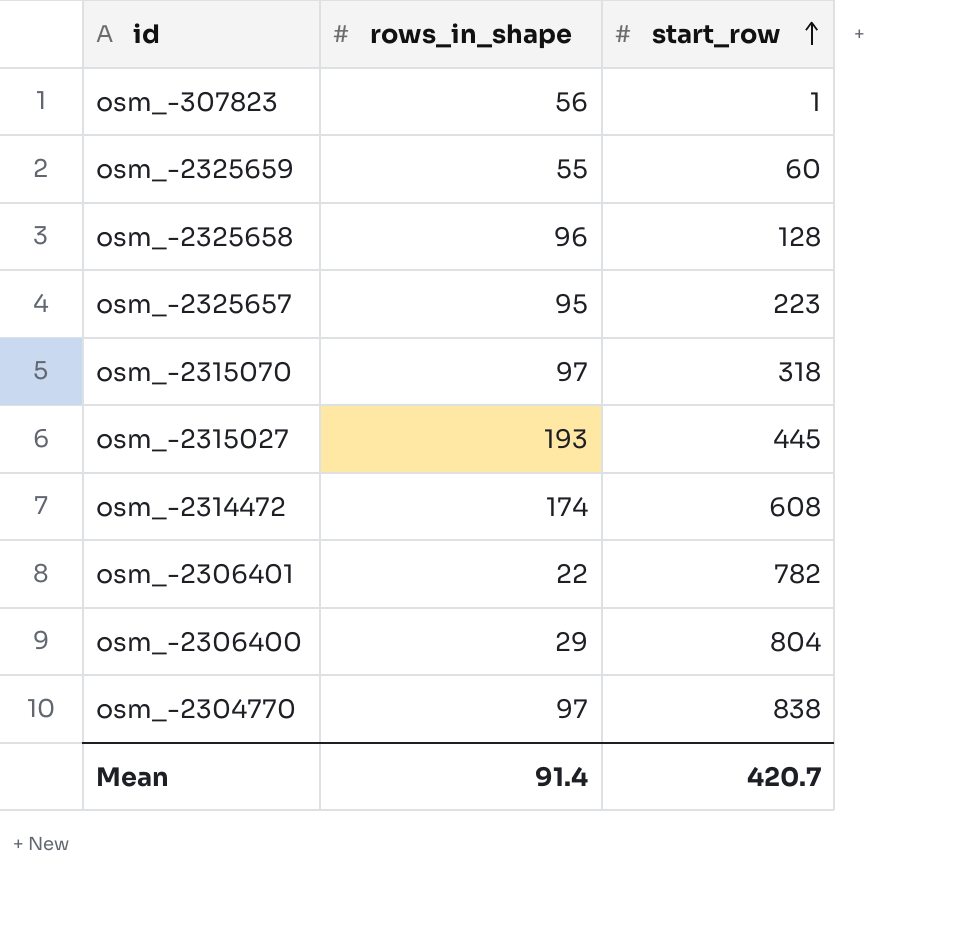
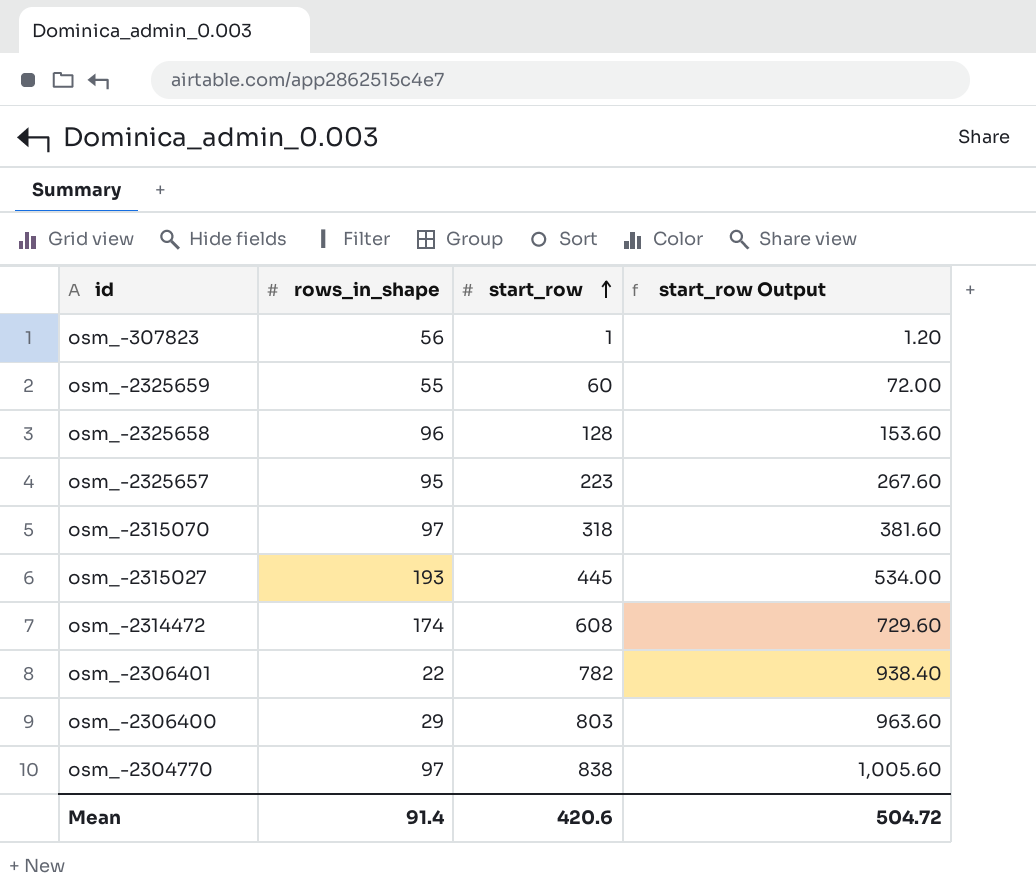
column start_row Output | formula: none -> [start_row] * 1.2
osm_-2306400 | start_row: 804 -> 803
Mean | start_row: 420.7 -> 420.6

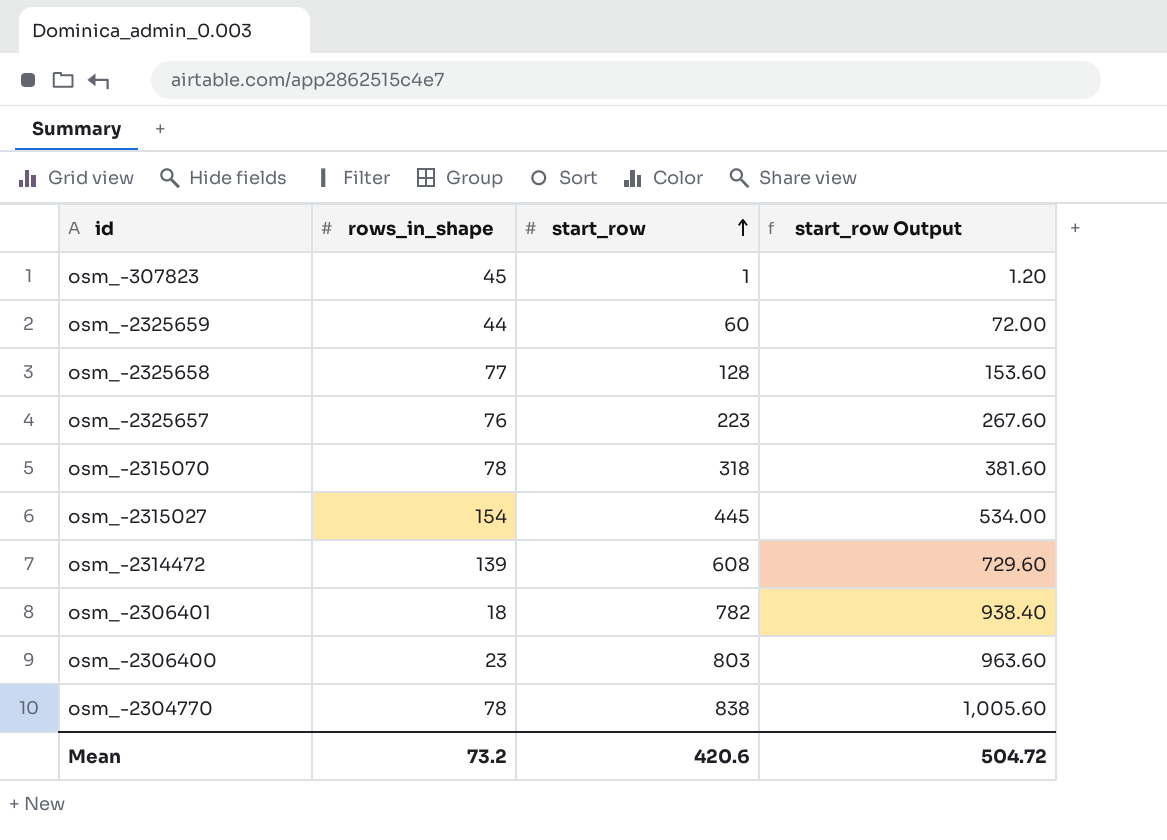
osm_-307823 | rows_in_shape: 56 -> 45
osm_-2325659 | rows_in_shape: 55 -> 44
osm_-2325658 | rows_in_shape: 96 -> 77
osm_-2325657 | rows_in_shape: 95 -> 76
osm_-2315070 | rows_in_shape: 97 -> 78
osm_-2315027 | rows_in_shape: 193 -> 154
osm_-2314472 | rows_in_shape: 174 -> 139
osm_-2306401 | rows_in_shape: 22 -> 18
osm_-2306400 | rows_in_shape: 29 -> 23
osm_-2304770 | rows_in_shape: 97 -> 78
Mean | rows_in_shape: 91.4 -> 73.2

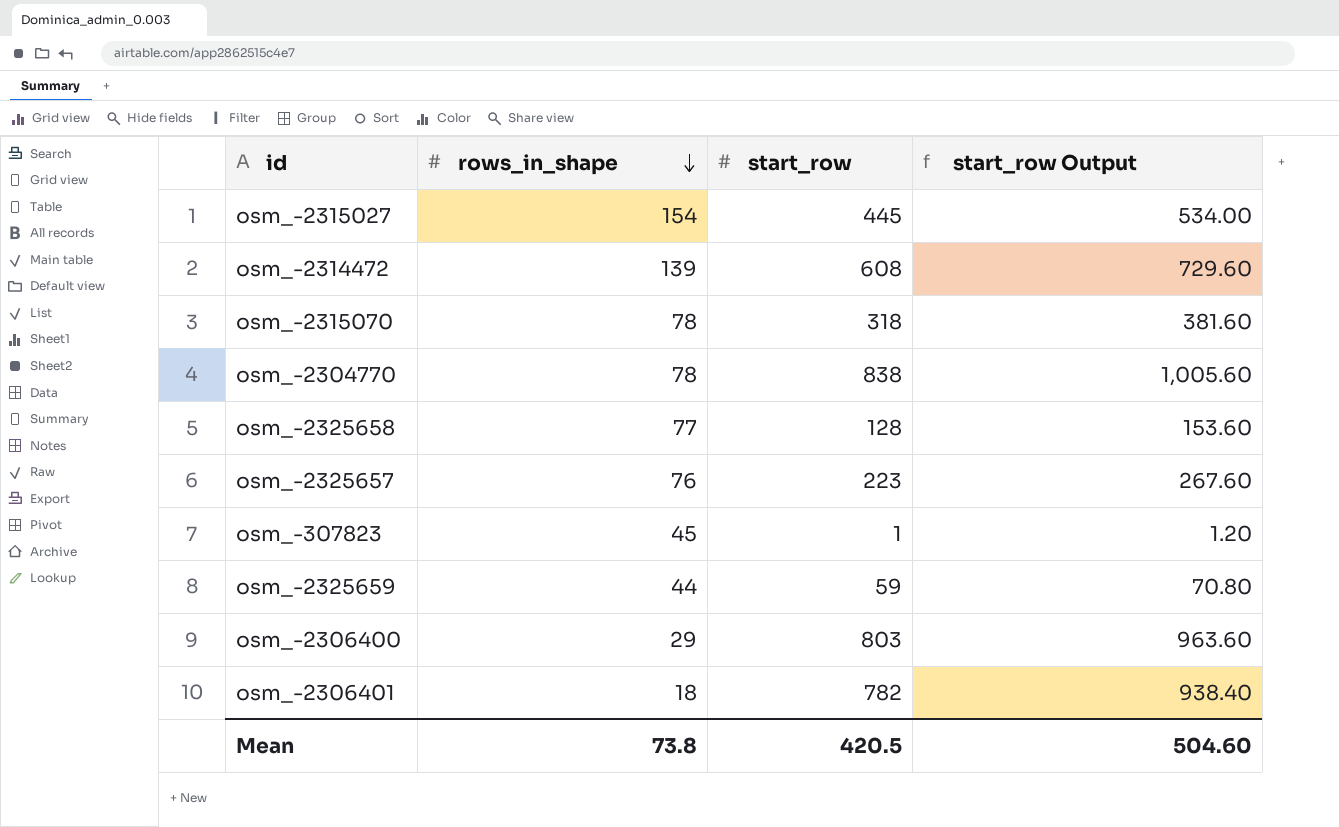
row order: start_row ascending -> rows_in_shape descending
osm_-2325659 | start_row: 60 -> 59
osm_-2325659 | start_row Output: 72.00 -> 70.80
osm_-2306400 | rows_in_shape: 23 -> 29
Mean | rows_in_shape: 73.2 -> 73.8
Mean | start_row: 420.6 -> 420.5
Mean | start_row Output: 504.72 -> 504.60

